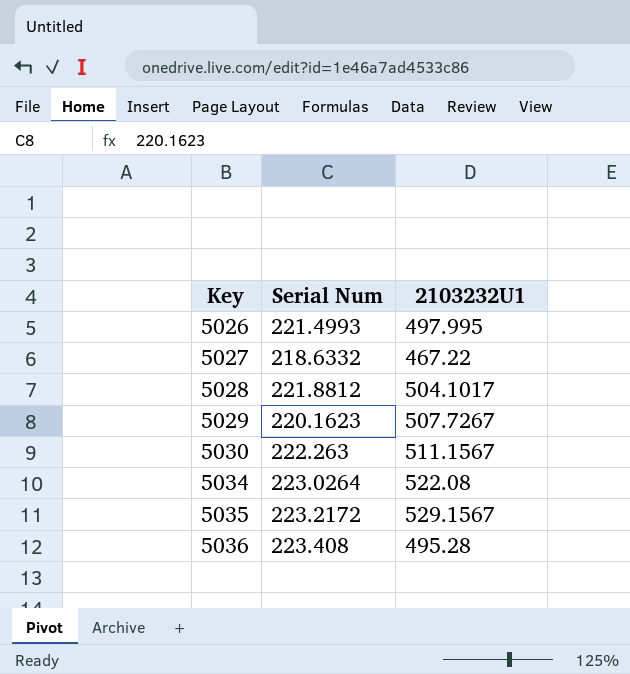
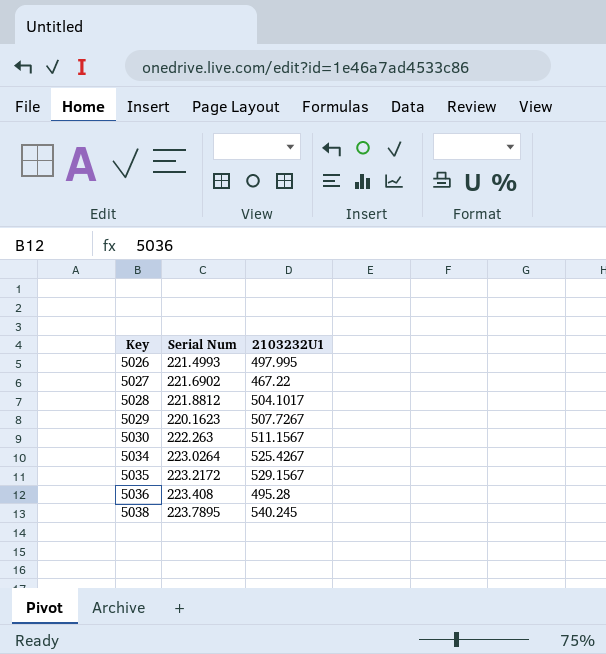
5027 | Serial Num: 218.6332 -> 221.6902
5034 | 2103232U1: 522.08 -> 525.4267
row 5038: none -> 223.7895 | 540.245

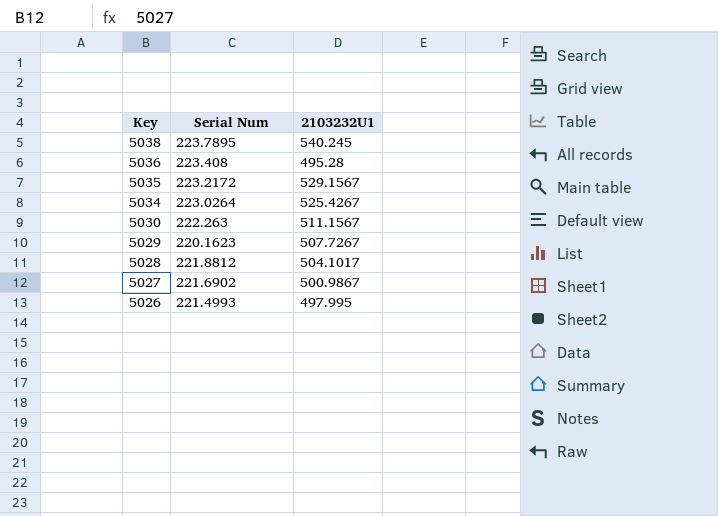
row order: Key ascending -> Key descending
5027 | 2103232U1: 467.22 -> 500.9867

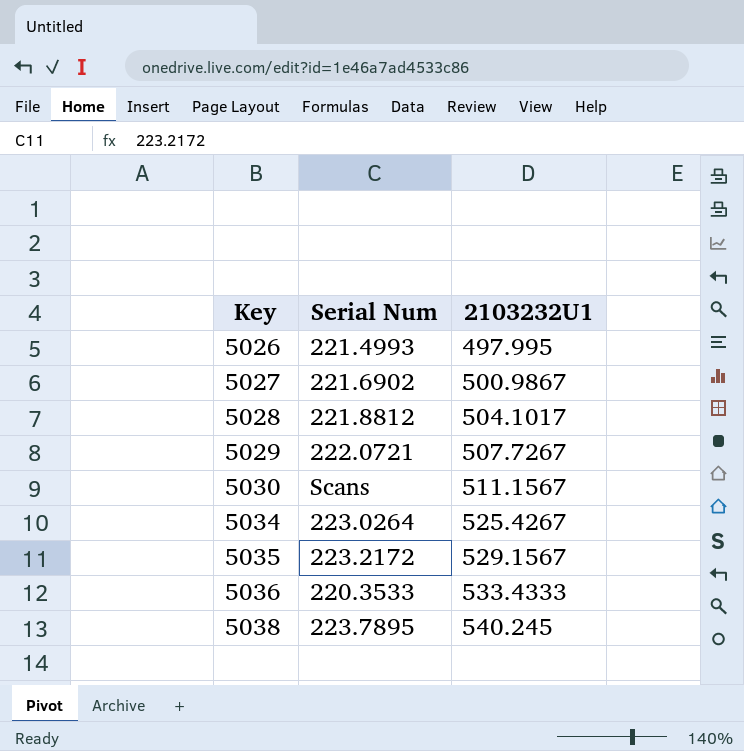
row order: Key descending -> Key ascending
5029 | Serial Num: 220.1623 -> 222.0721
5030 | Serial Num: 222.263 -> Scans
5036 | Serial Num: 223.408 -> 220.3533
5036 | 2103232U1: 495.28 -> 533.4333

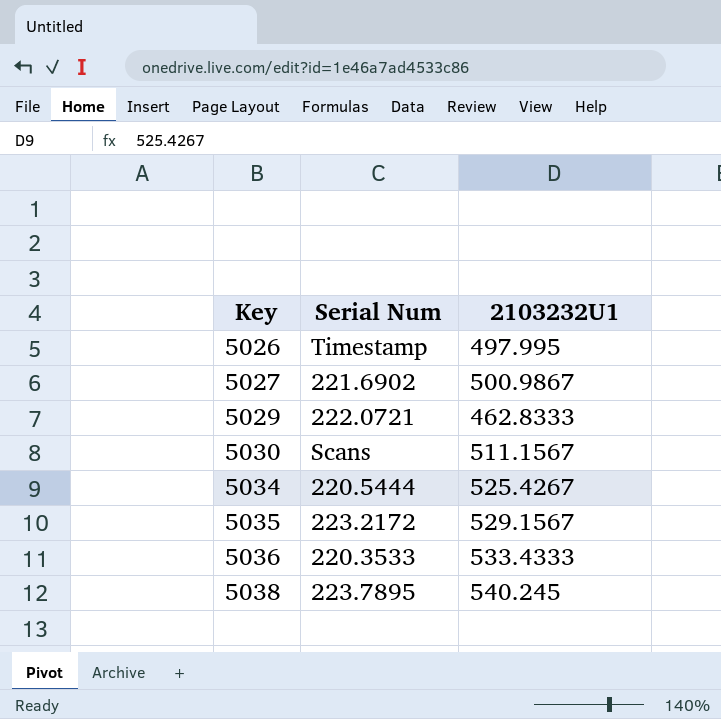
row 5028: 221.8812 | 504.1017 -> none
5026 | Serial Num: 221.4993 -> Timestamp
5029 | 2103232U1: 507.7267 -> 462.8333
5034 | Serial Num: 223.0264 -> 220.5444

